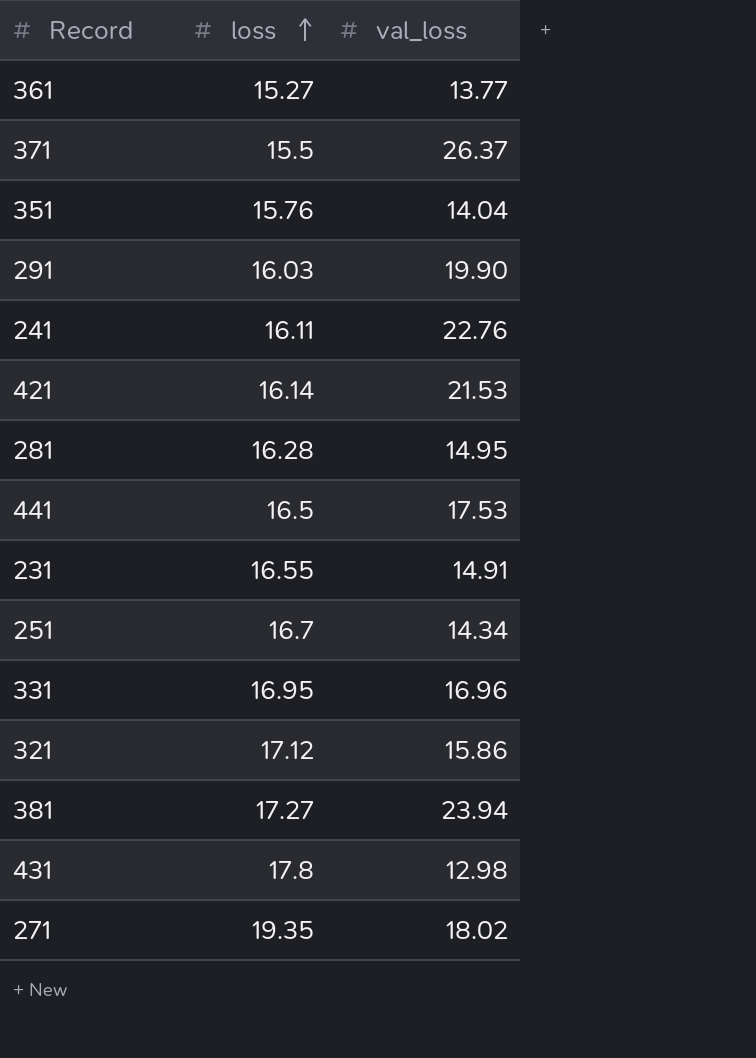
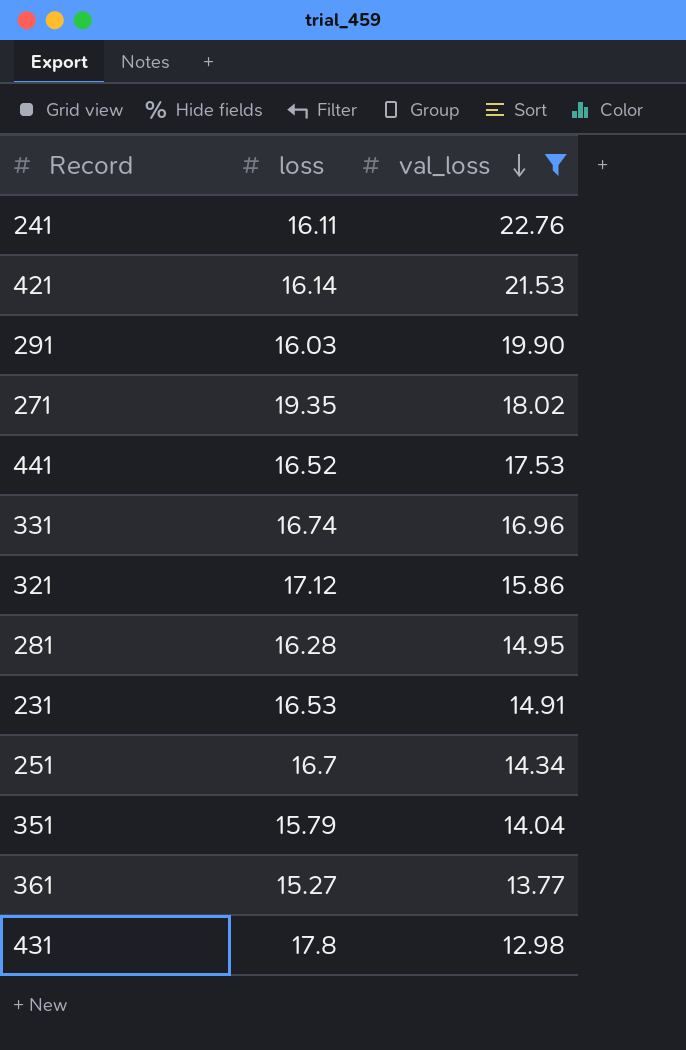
filter: none -> val_loss <= 22.76
row order: loss ascending -> val_loss descending
441 | loss: 16.5 -> 16.52
331 | loss: 16.95 -> 16.74
231 | loss: 16.55 -> 16.53
351 | loss: 15.76 -> 15.79

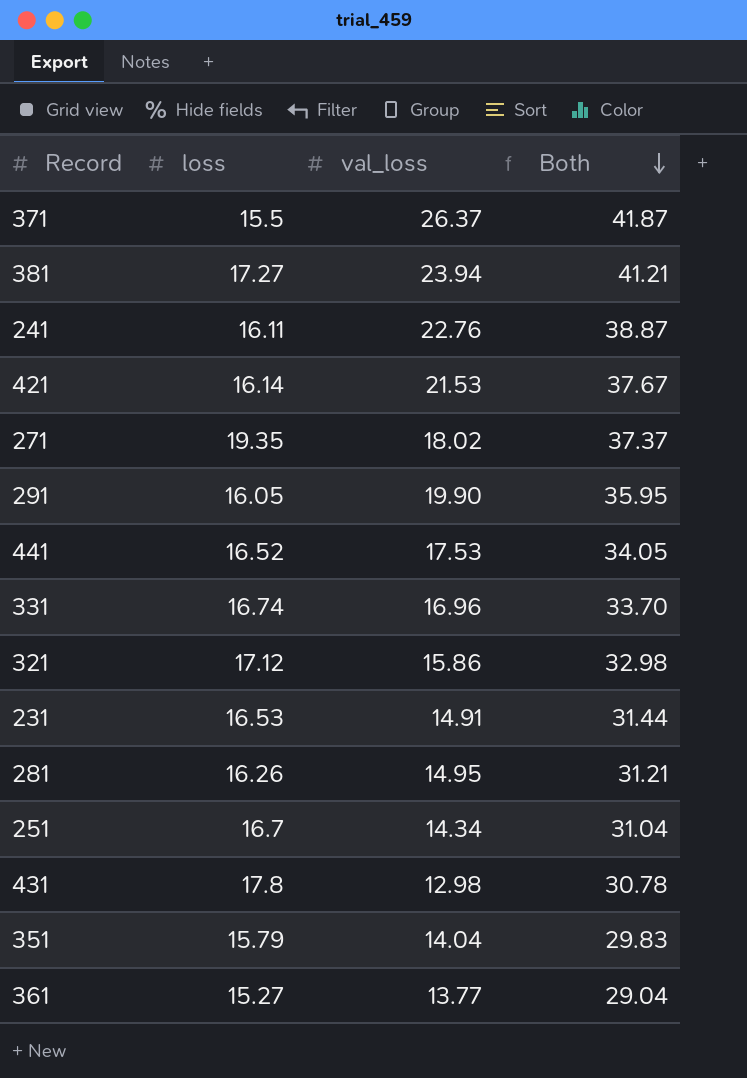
filter: val_loss <= 22.76 -> none
row order: val_loss descending -> Both descending
column Both | formula: none -> [loss] + [val_loss]
291 | loss: 16.03 -> 16.05
281 | loss: 16.28 -> 16.26

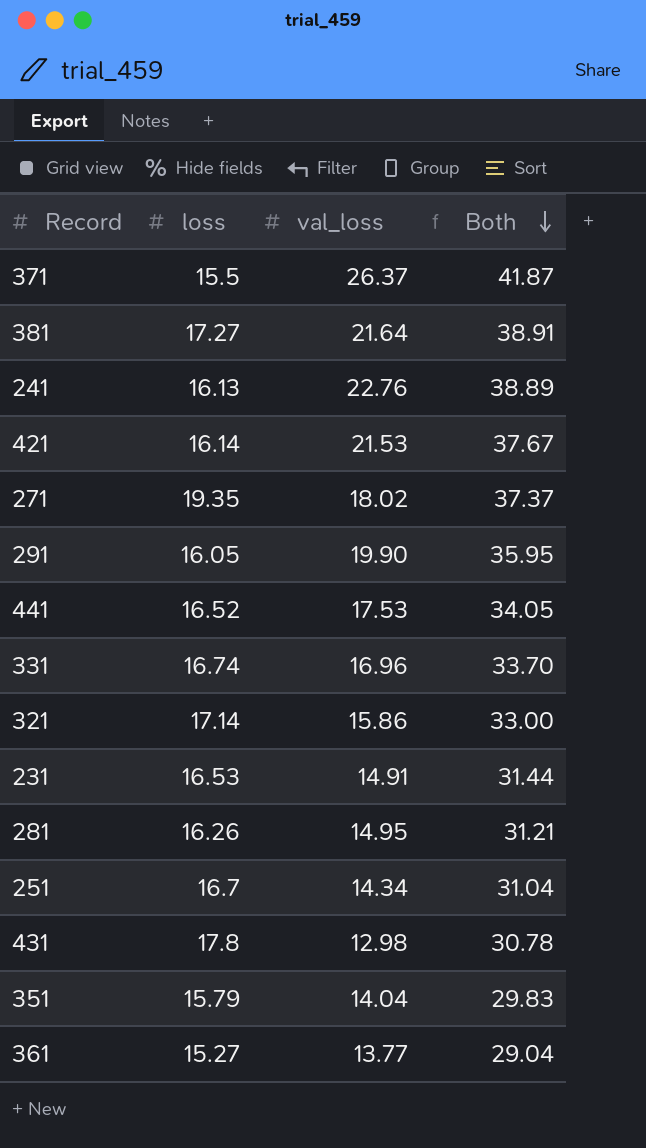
381 | val_loss: 23.94 -> 21.64
381 | Both: 41.21 -> 38.91
241 | loss: 16.11 -> 16.13
241 | Both: 38.87 -> 38.89
321 | loss: 17.12 -> 17.14
321 | Both: 32.98 -> 33.00

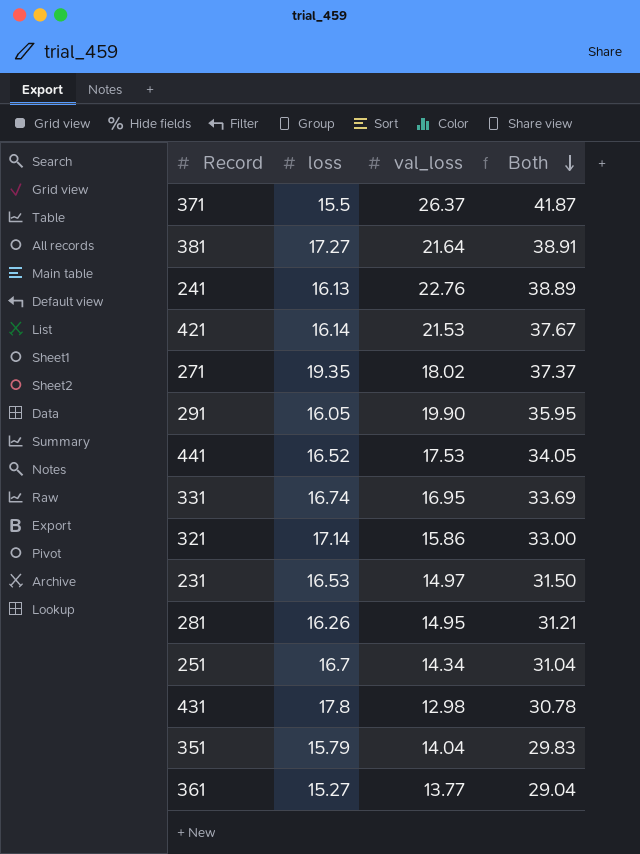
331 | val_loss: 16.96 -> 16.95
331 | Both: 33.70 -> 33.69
231 | val_loss: 14.91 -> 14.97
231 | Both: 31.44 -> 31.50

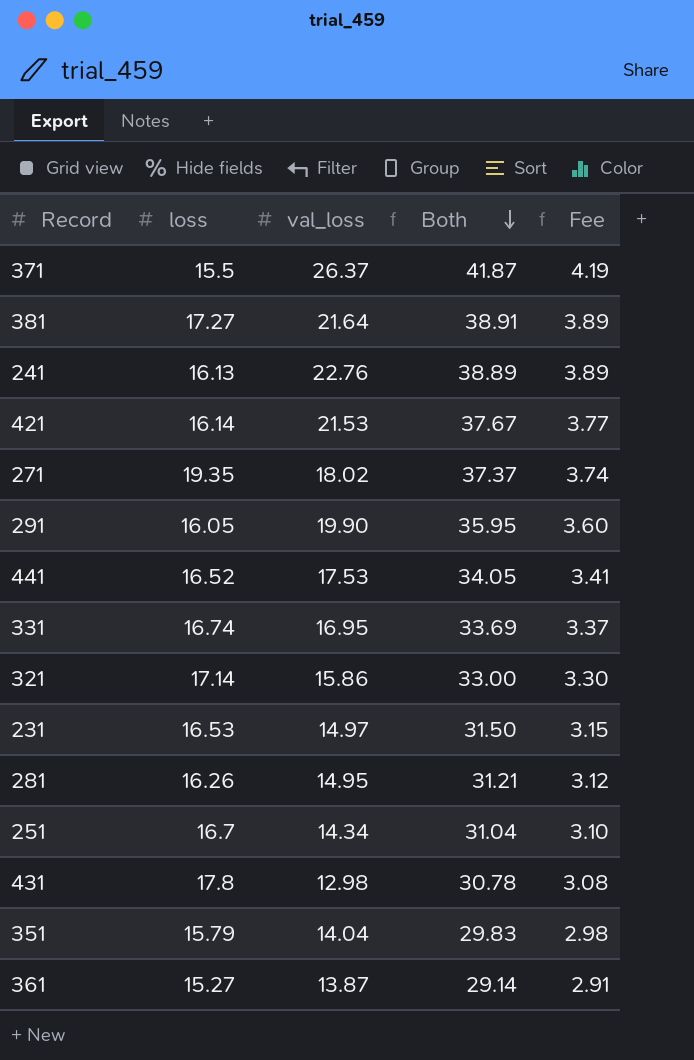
column Fee | formula: none -> [Both] * 0.1
361 | val_loss: 13.77 -> 13.87
361 | Both: 29.04 -> 29.14

